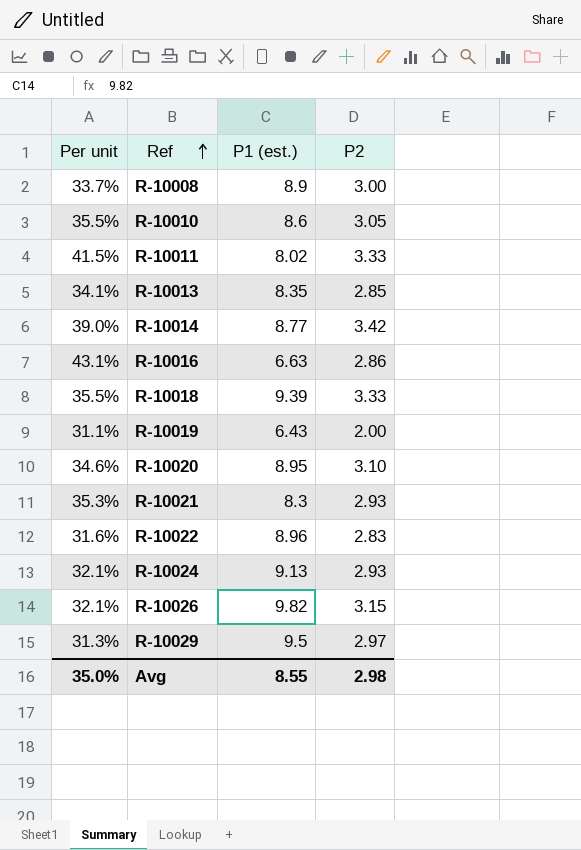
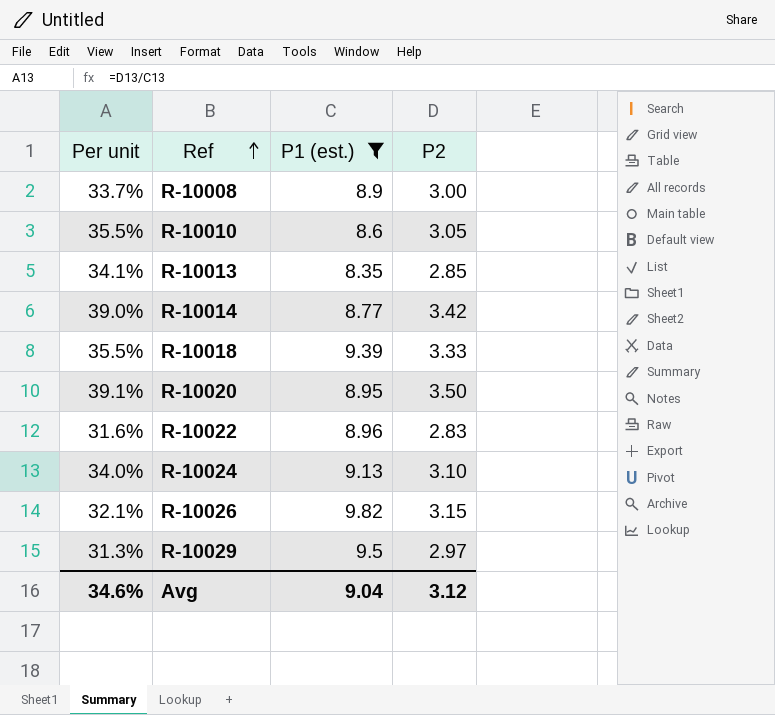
filter: none -> P1 (est.) >= 8.35
R-10020 | Per unit: 34.6% -> 39.1%
R-10020 | P2: 3.10 -> 3.50
R-10024 | Per unit: 32.1% -> 34.0%
R-10024 | P2: 2.93 -> 3.10
Avg | Per unit: 35.0% -> 34.6%
Avg | P1 (est.): 8.55 -> 9.04
Avg | P2: 2.98 -> 3.12

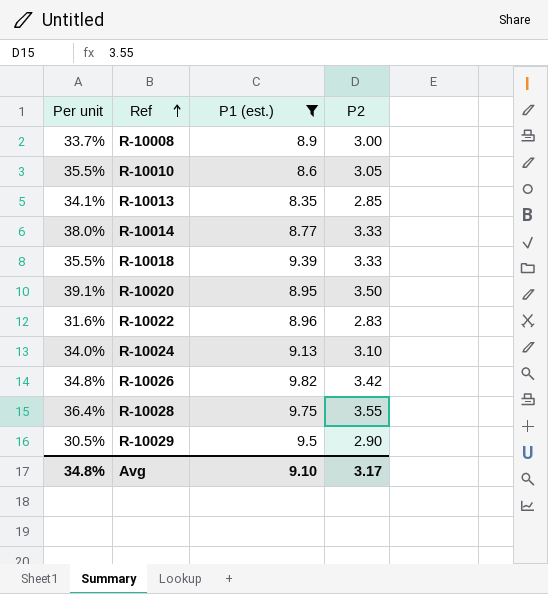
R-10014 | Per unit: 39.0% -> 38.0%
R-10014 | P2: 3.42 -> 3.33
R-10026 | Per unit: 32.1% -> 34.8%
R-10026 | P2: 3.15 -> 3.42
row R-10028: none -> 36.4% | 9.75 | 3.55
R-10029 | Per unit: 31.3% -> 30.5%
R-10029 | P2: 2.97 -> 2.90
Avg | Per unit: 34.6% -> 34.8%
Avg | P1 (est.): 9.04 -> 9.10
Avg | P2: 3.12 -> 3.17

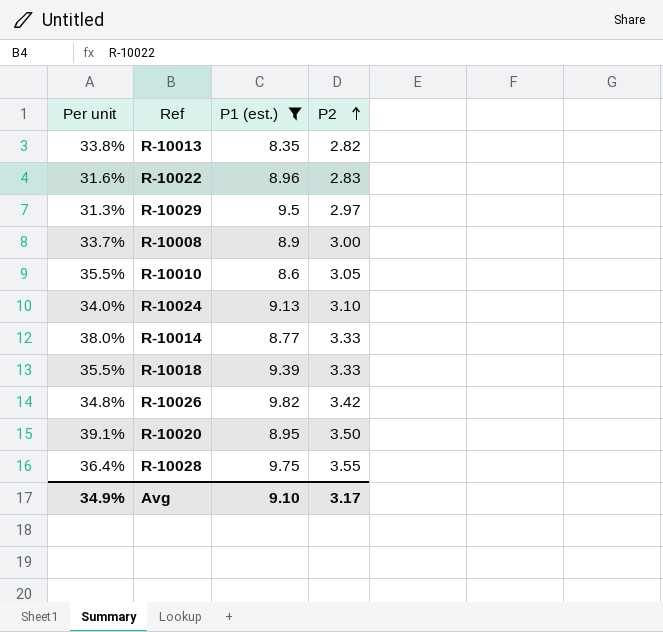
row order: Ref ascending -> P2 ascending
R-10013 | Per unit: 34.1% -> 33.8%
R-10013 | P2: 2.85 -> 2.82
R-10029 | Per unit: 30.5% -> 31.3%
R-10029 | P2: 2.90 -> 2.97
Avg | Per unit: 34.8% -> 34.9%

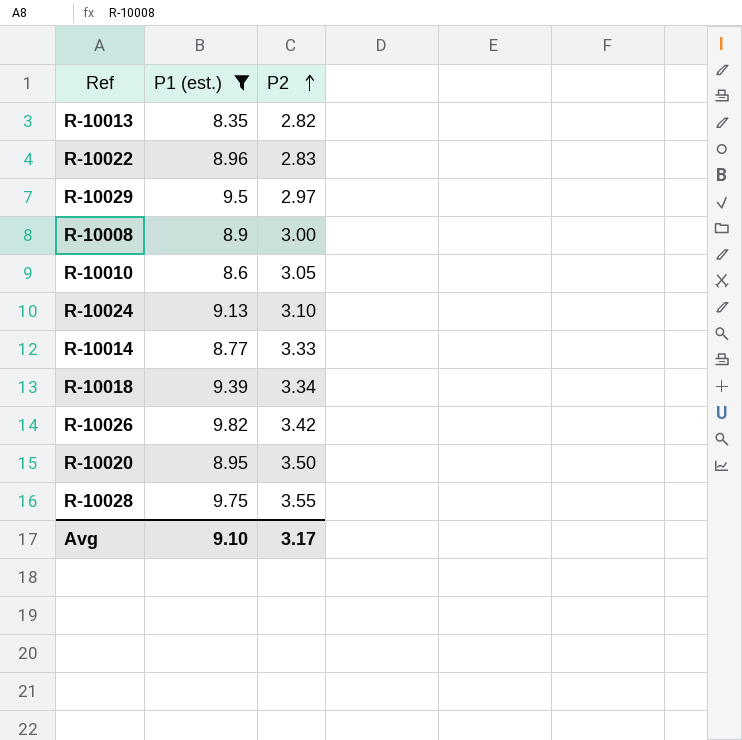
column Per unit | formula: [P2] / [P1 (est.)] -> none
R-10018 | P2: 3.33 -> 3.34

